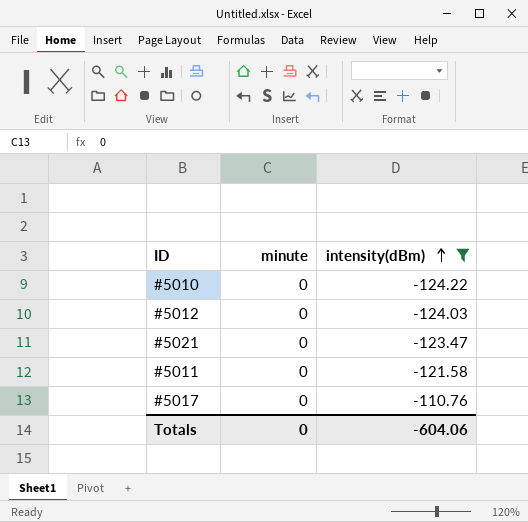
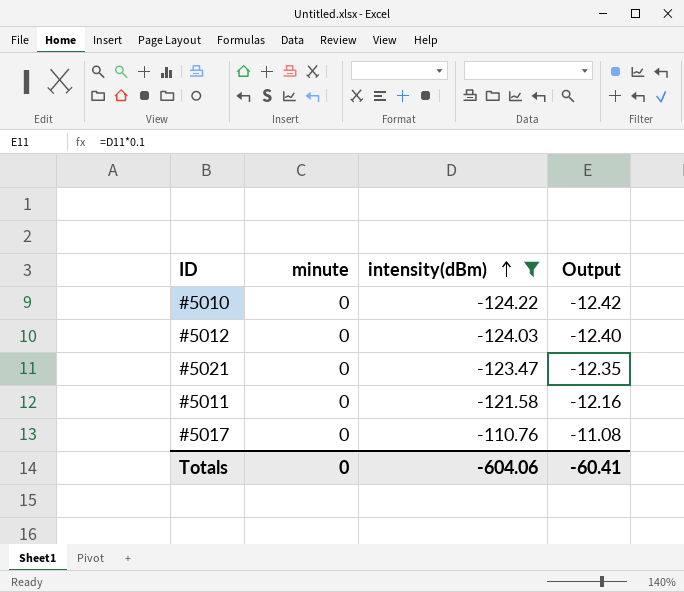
column Output | formula: none -> [intensity(dBm)] * 0.1

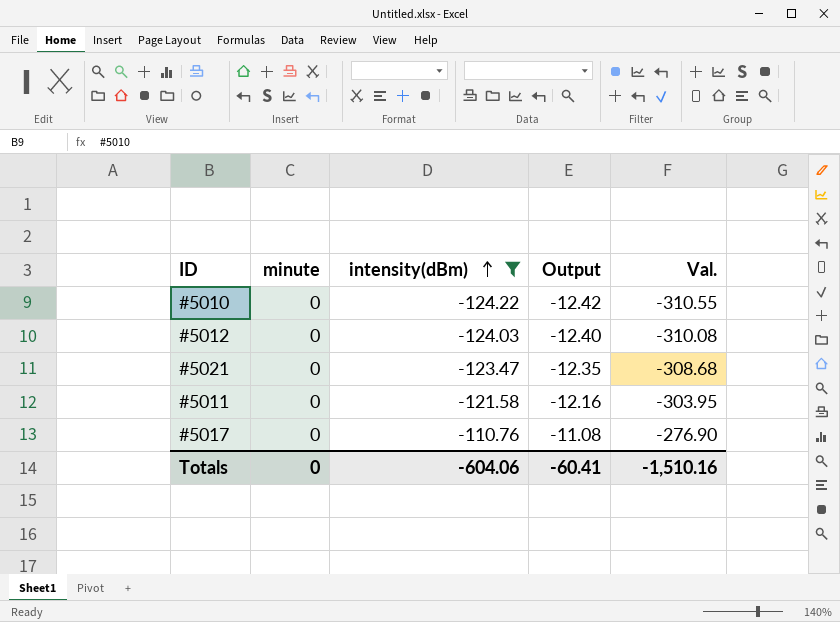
column Val. | formula: none -> [intensity(dBm)] * 2.5

